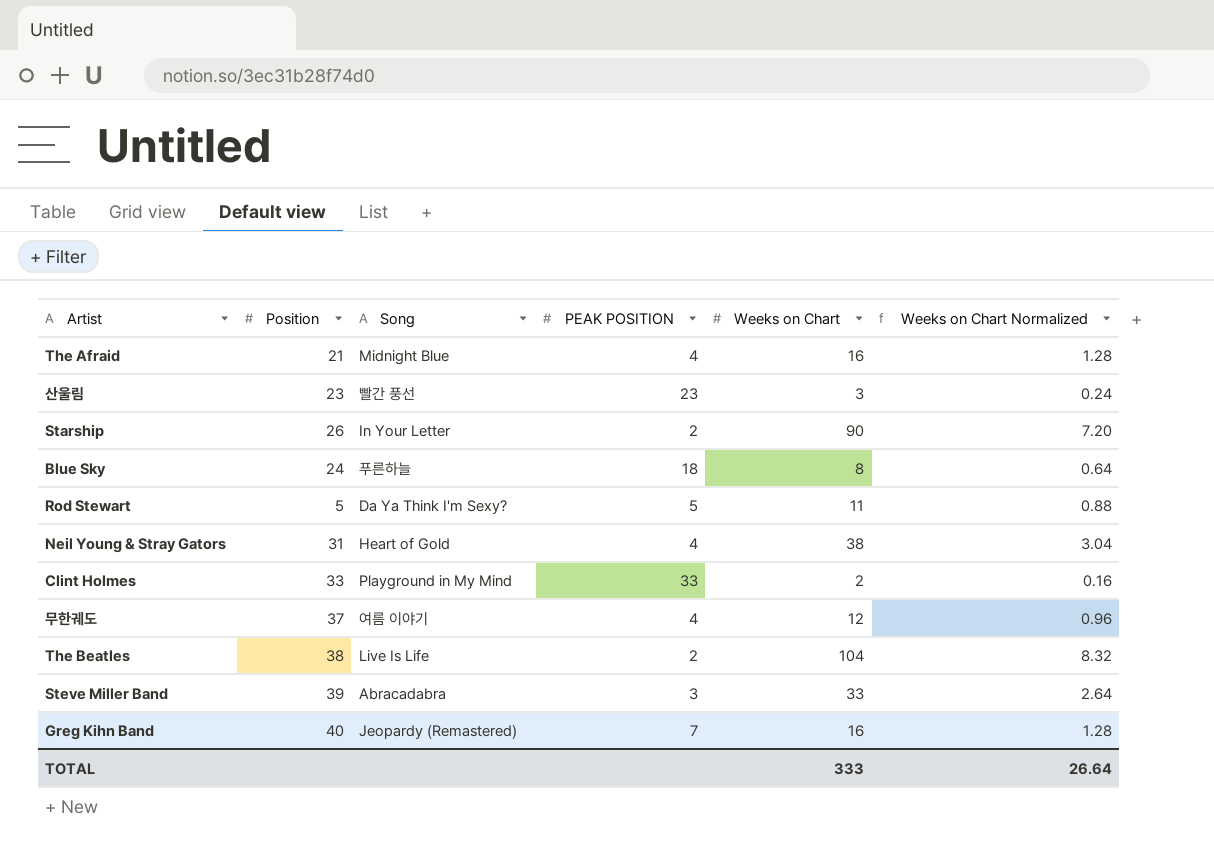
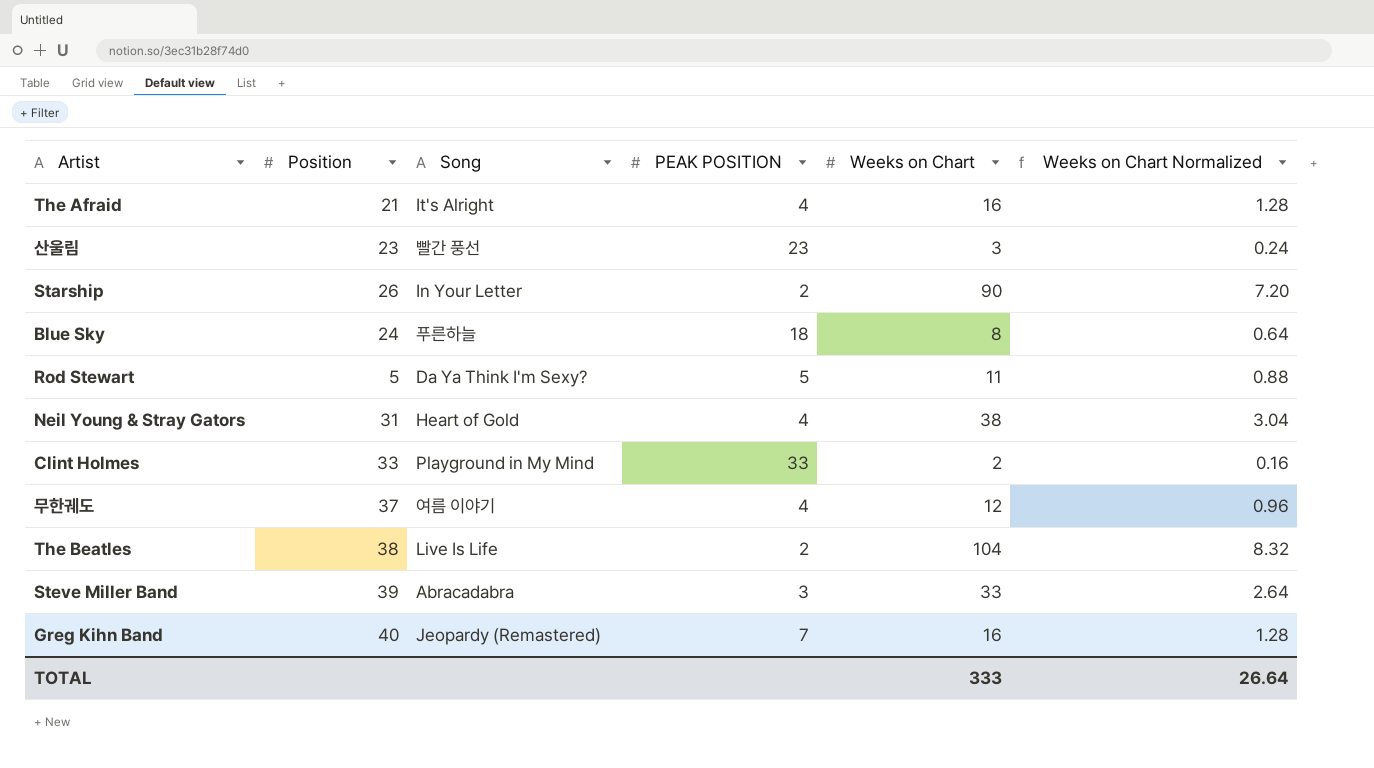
The Afraid | Song: Midnight Blue -> It's Alright

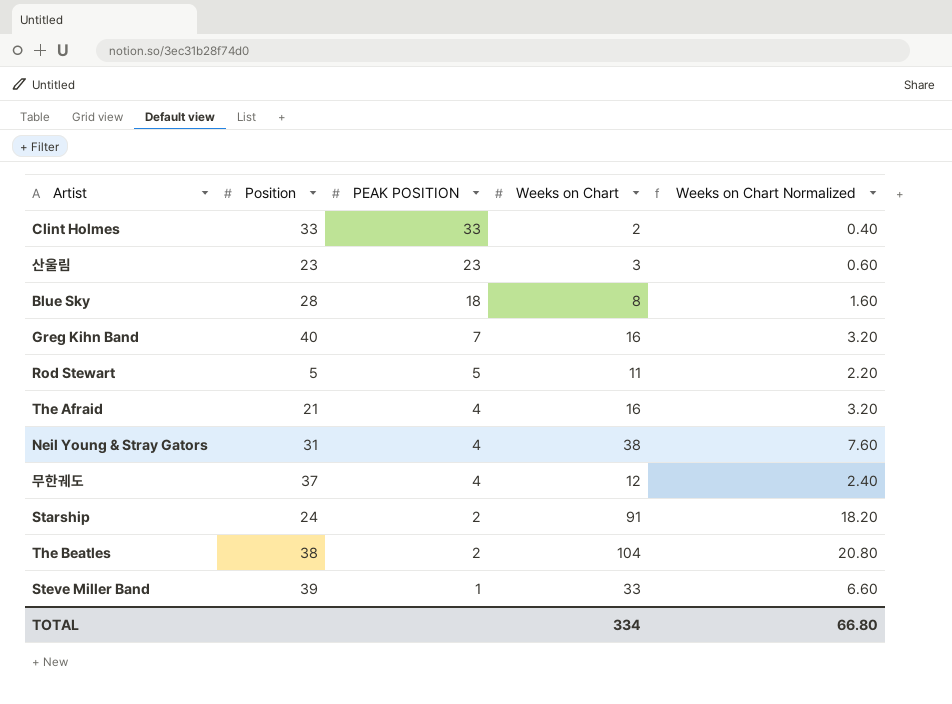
row order: none -> PEAK POSITION descending
column Song | position: 3 -> none
column Weeks on Chart Normalized | formula: [Weeks on Chart] * 0.08 -> [Weeks on Chart] * 0.2
Blue Sky | Position: 24 -> 28
Starship | Position: 26 -> 24
Starship | Weeks on Chart: 90 -> 91
Steve Miller Band | PEAK POSITION: 3 -> 1
TOTAL | Weeks on Chart: 333 -> 334
TOTAL | Weeks on Chart Normalized: 26.64 -> 66.80

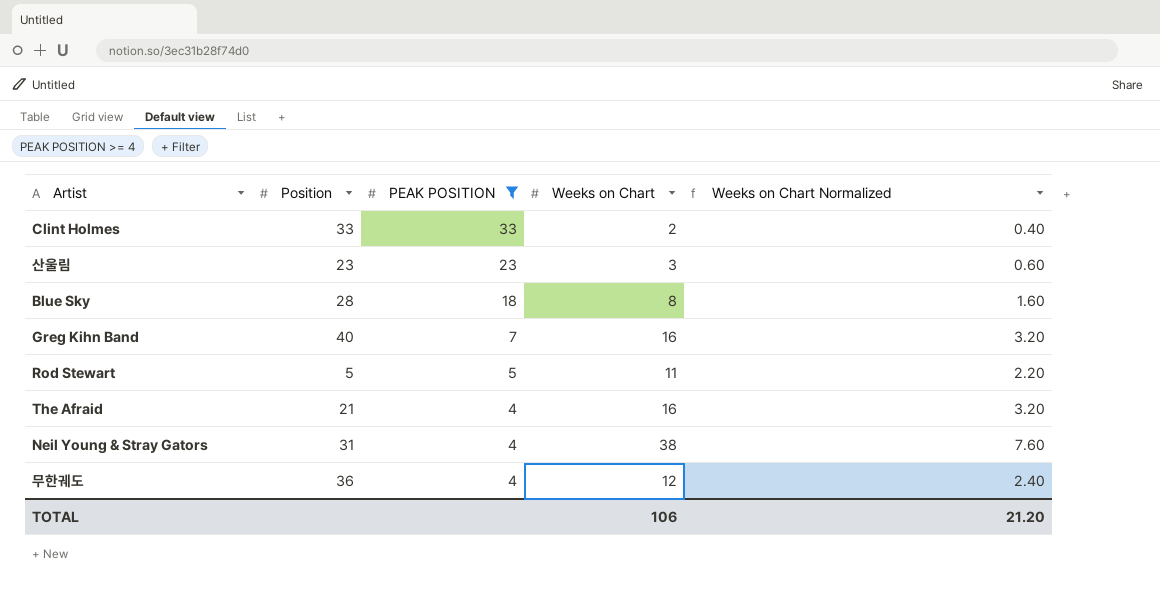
filter: none -> PEAK POSITION >= 4
무한궤도 | Position: 37 -> 36
TOTAL | Weeks on Chart: 334 -> 106
TOTAL | Weeks on Chart Normalized: 66.80 -> 21.20

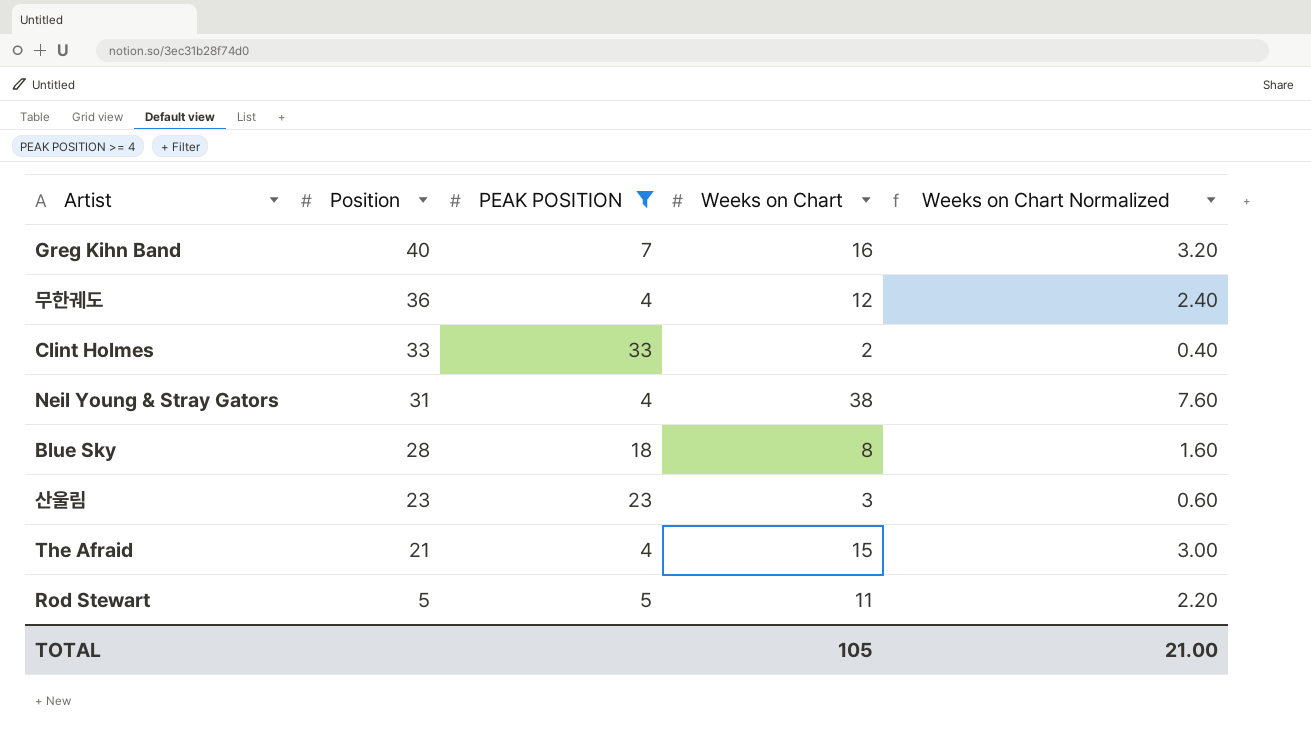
row order: PEAK POSITION descending -> Position descending
The Afraid | Weeks on Chart: 16 -> 15
The Afraid | Weeks on Chart Normalized: 3.20 -> 3.00
TOTAL | Weeks on Chart: 106 -> 105
TOTAL | Weeks on Chart Normalized: 21.20 -> 21.00

